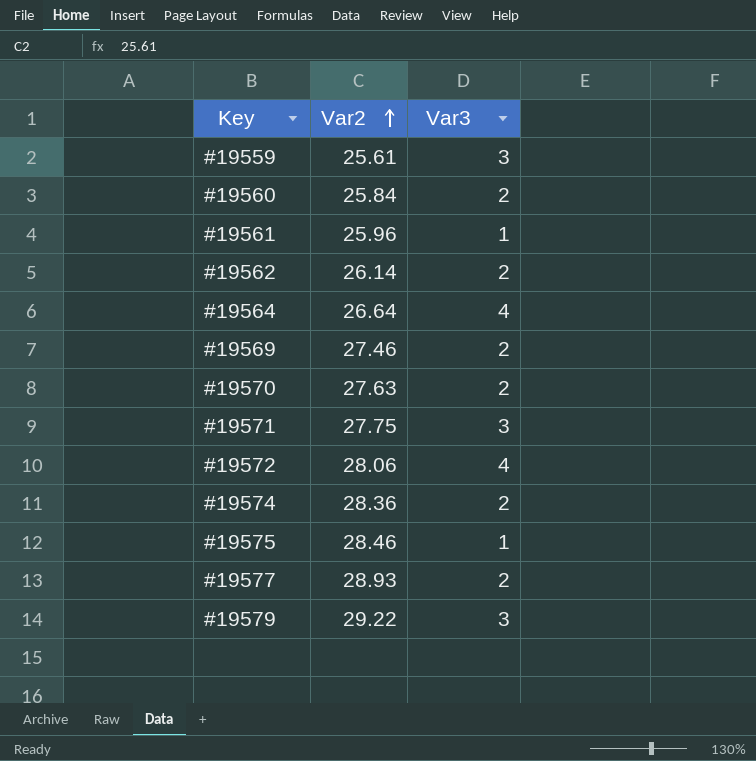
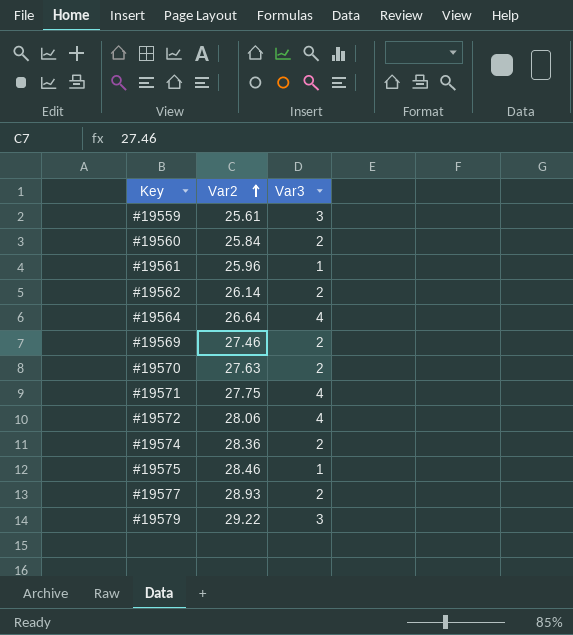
#19571 | Var3: 3 -> 4

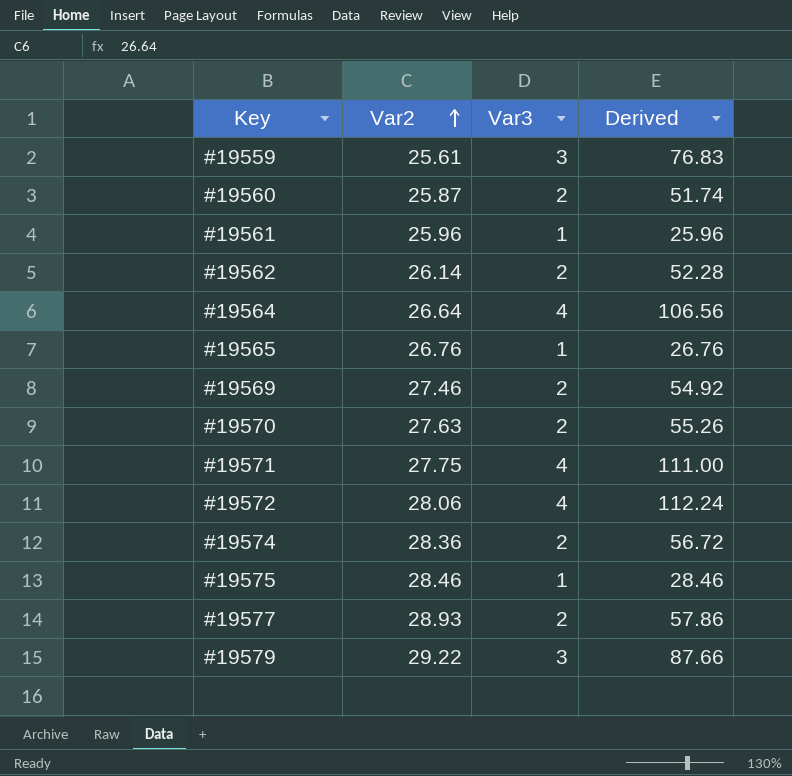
column Derived | formula: none -> [Var2] * [Var3]
#19560 | Var2: 25.84 -> 25.87
row #19565: none -> 26.76 | 1 | 26.76

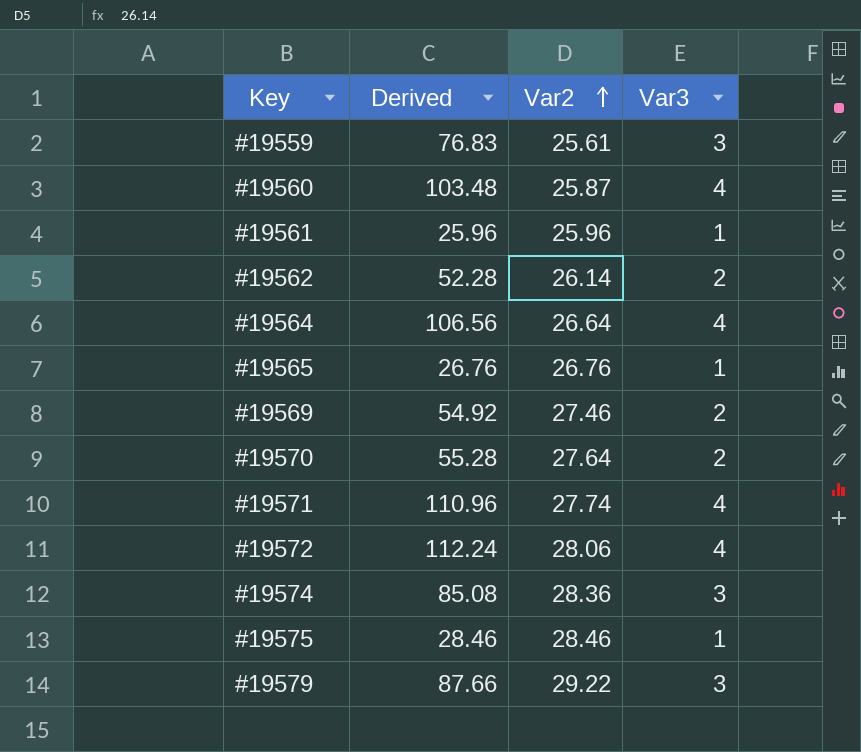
column Derived | position: 4 -> 2
row #19577: 28.93 | 2 | 57.86 -> none
#19560 | Derived: 51.74 -> 103.48
#19560 | Var3: 2 -> 4
#19570 | Derived: 55.26 -> 55.28
#19570 | Var2: 27.63 -> 27.64
#19571 | Derived: 111.00 -> 110.96
#19571 | Var2: 27.75 -> 27.74
#19574 | Derived: 56.72 -> 85.08
#19574 | Var3: 2 -> 3

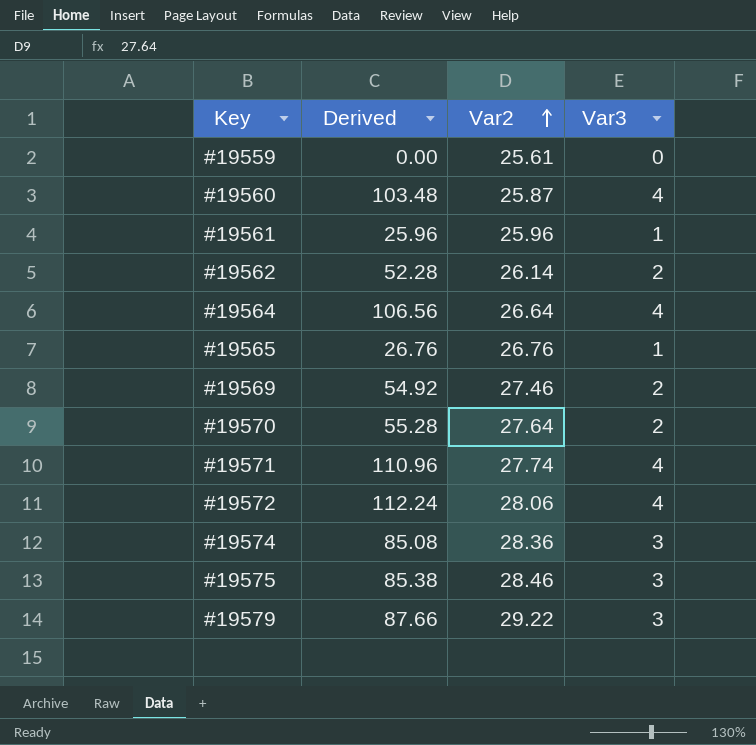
#19559 | Derived: 76.83 -> 0.00
#19559 | Var3: 3 -> 0
#19575 | Derived: 28.46 -> 85.38
#19575 | Var3: 1 -> 3

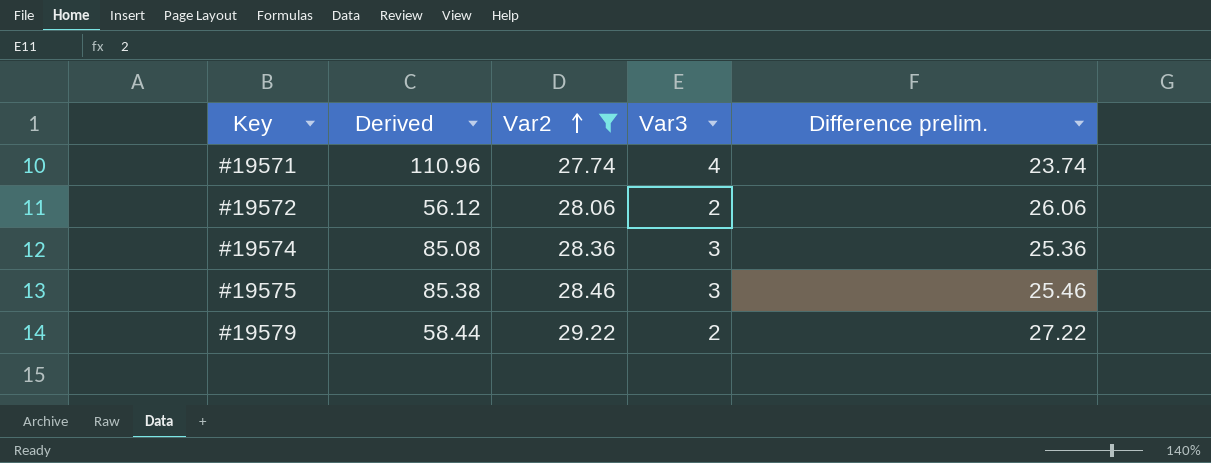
filter: none -> Var2 >= 27.74
column Difference prelim. | formula: none -> [Var2] - [Var3]
#19572 | Derived: 112.24 -> 56.12
#19572 | Var3: 4 -> 2
#19579 | Derived: 87.66 -> 58.44
#19579 | Var3: 3 -> 2

